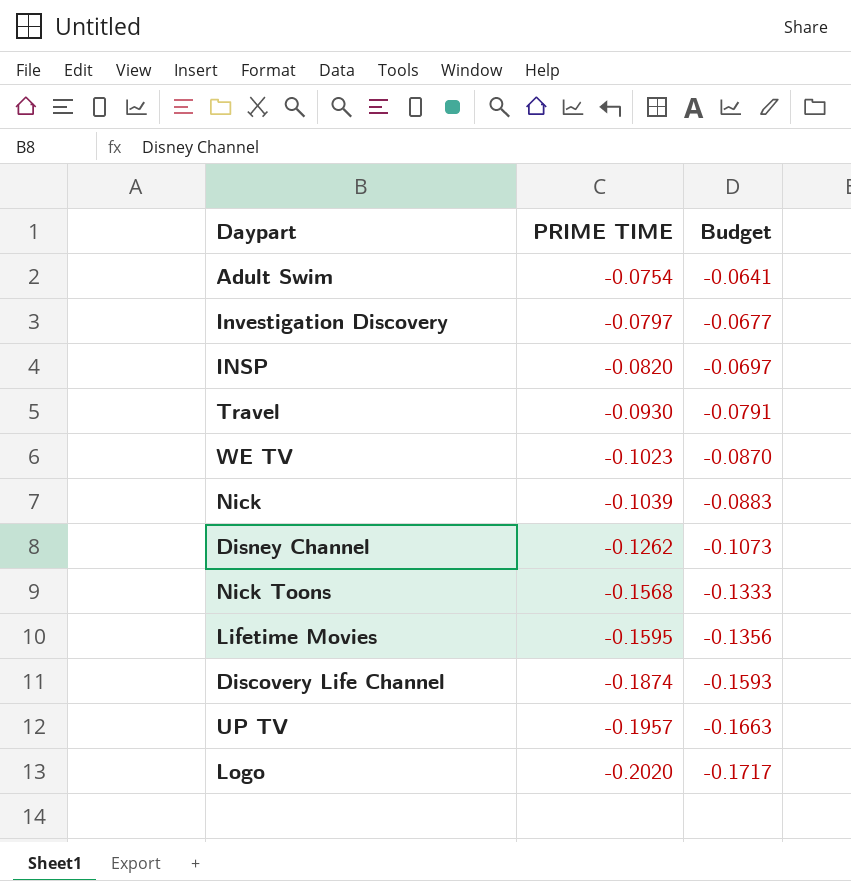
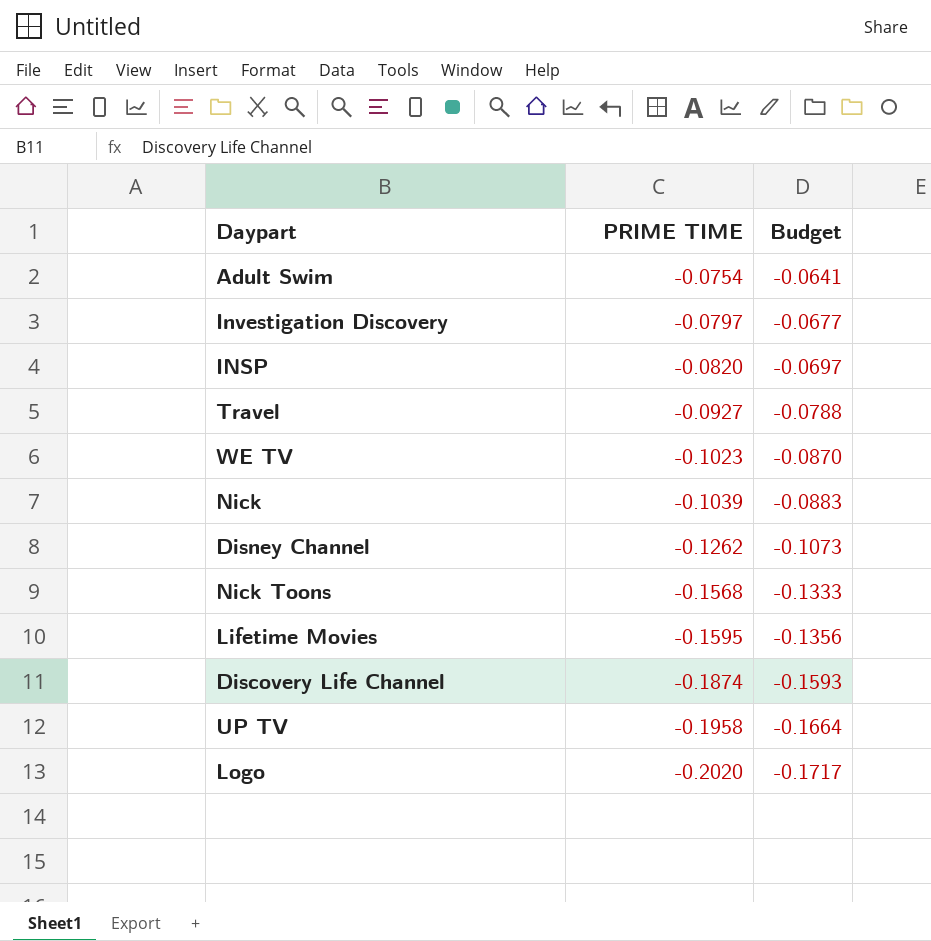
Travel | PRIME TIME: -0.0930 -> -0.0927
Travel | Budget: -0.0791 -> -0.0788
UP TV | PRIME TIME: -0.1957 -> -0.1958
UP TV | Budget: -0.1663 -> -0.1664

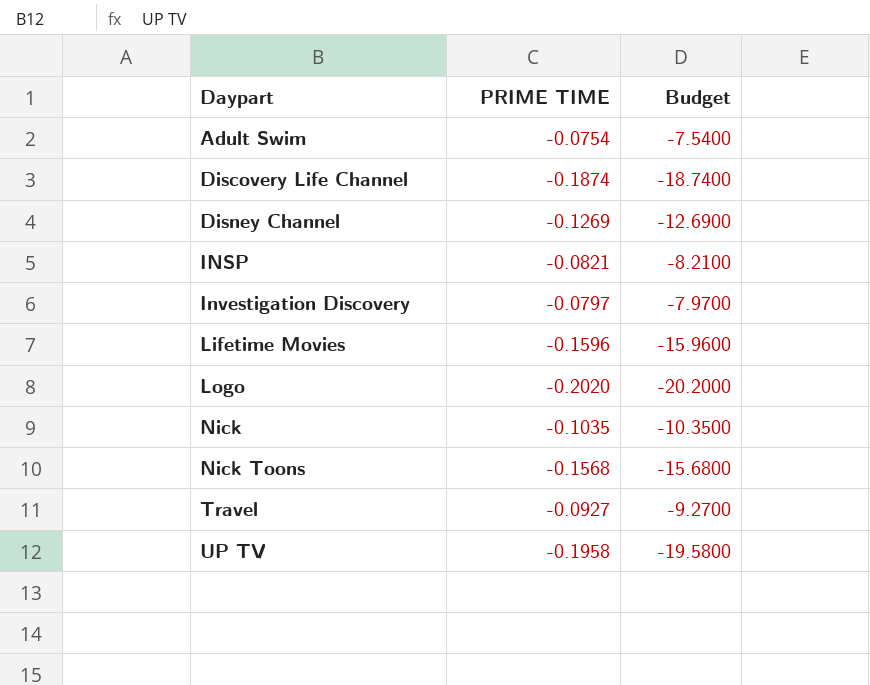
row order: PRIME TIME descending -> Daypart ascending
column Budget | formula: [PRIME TIME] * 0.85 -> [PRIME TIME] * 100
row WE TV: -0.1023 | -0.0870 -> none
Disney Channel | PRIME TIME: -0.1262 -> -0.1269
INSP | PRIME TIME: -0.0820 -> -0.0821
Lifetime Movies | PRIME TIME: -0.1595 -> -0.1596
Nick | PRIME TIME: -0.1039 -> -0.1035

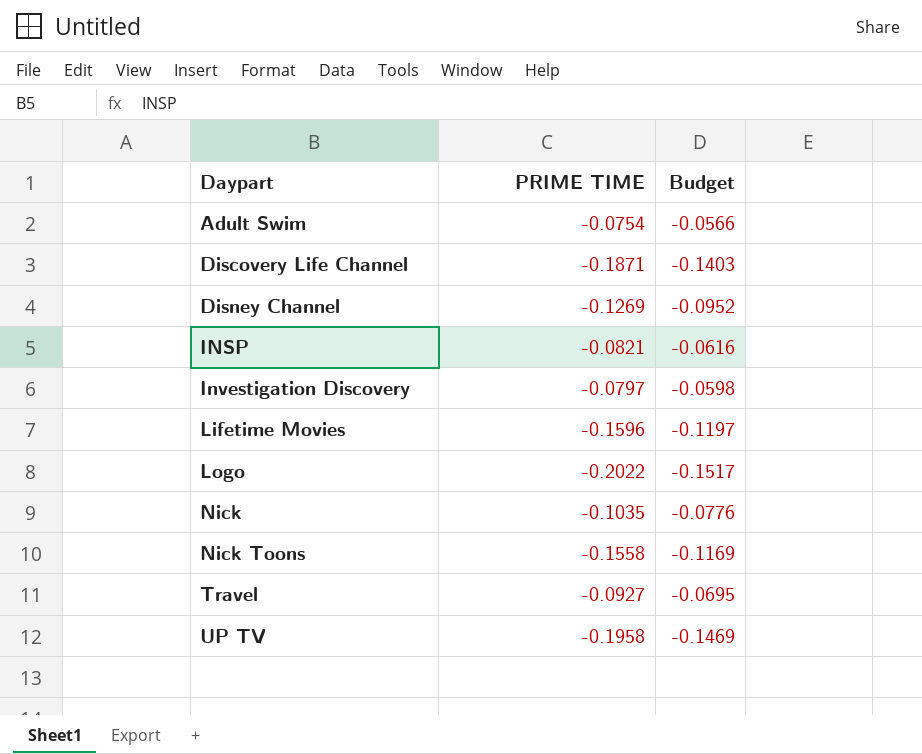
column Budget | formula: [PRIME TIME] * 100 -> [PRIME TIME] * 0.75
Discovery Life Channel | PRIME TIME: -0.1874 -> -0.1871
Logo | PRIME TIME: -0.2020 -> -0.2022
Nick Toons | PRIME TIME: -0.1568 -> -0.1558

